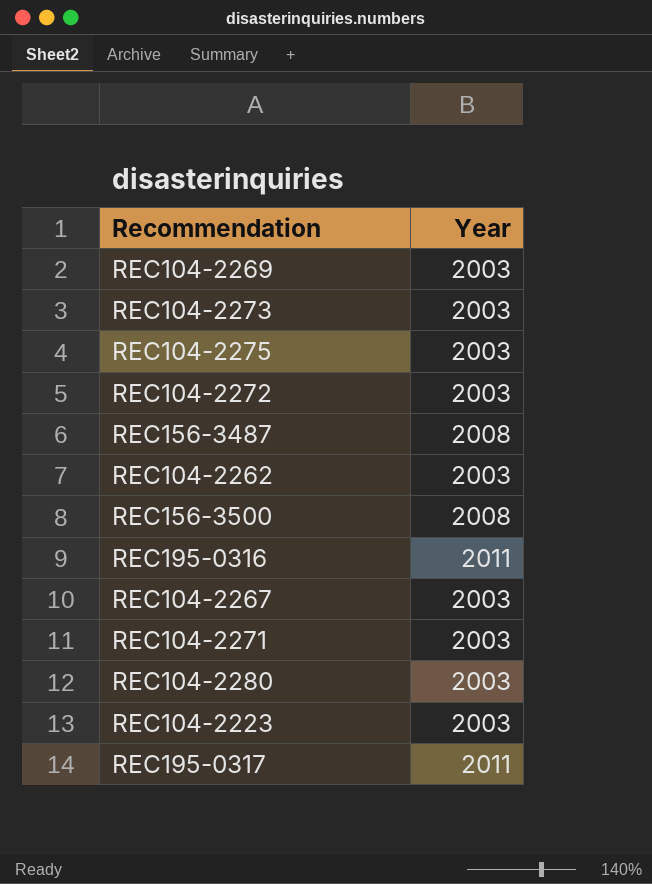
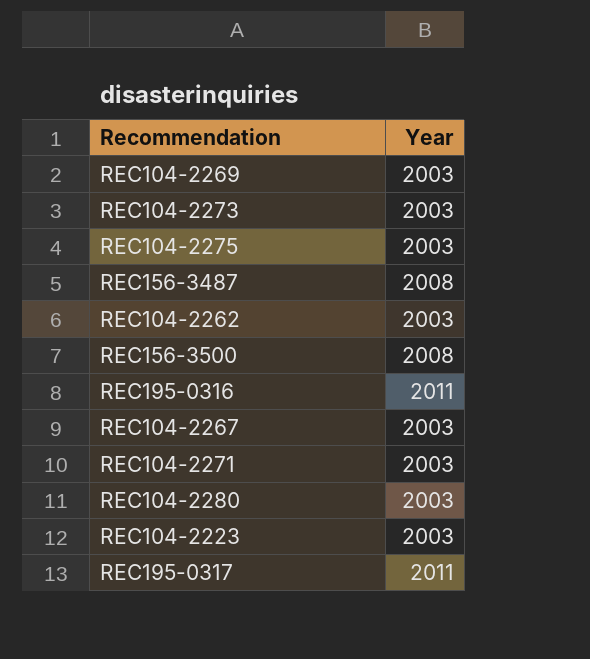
row REC104-2272: 2003 -> none

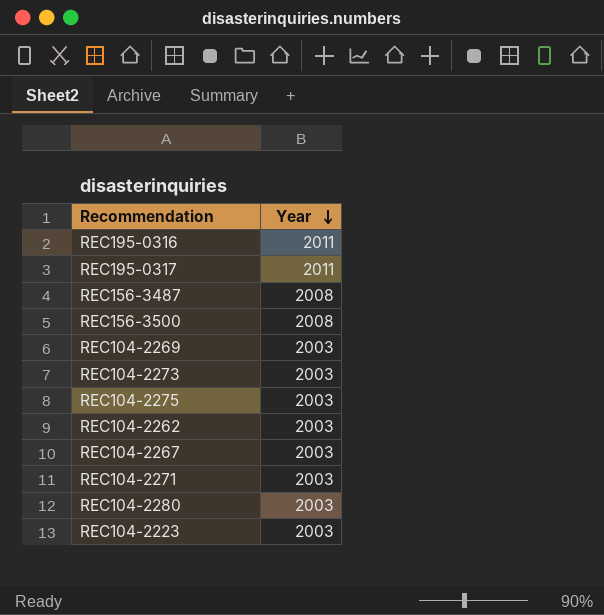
row order: none -> Year descending

